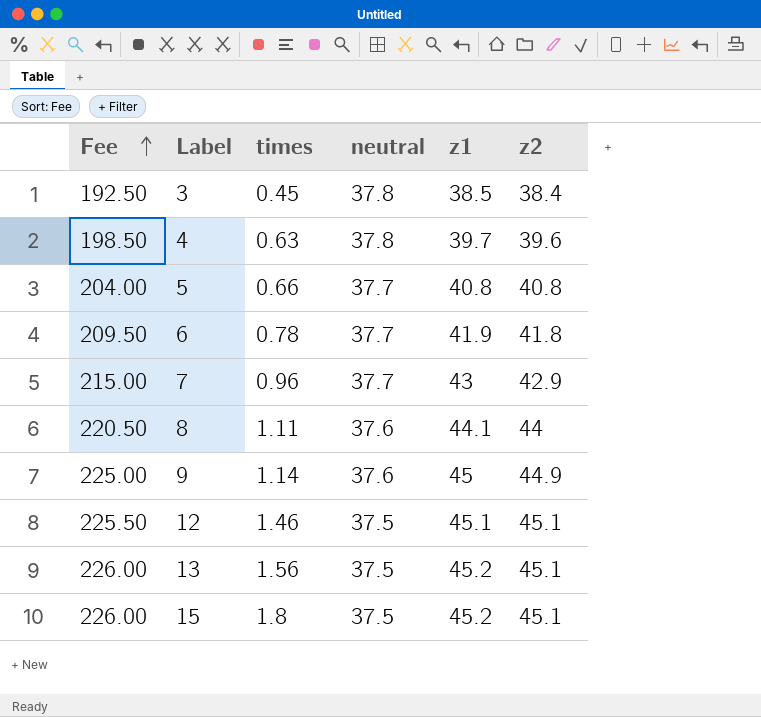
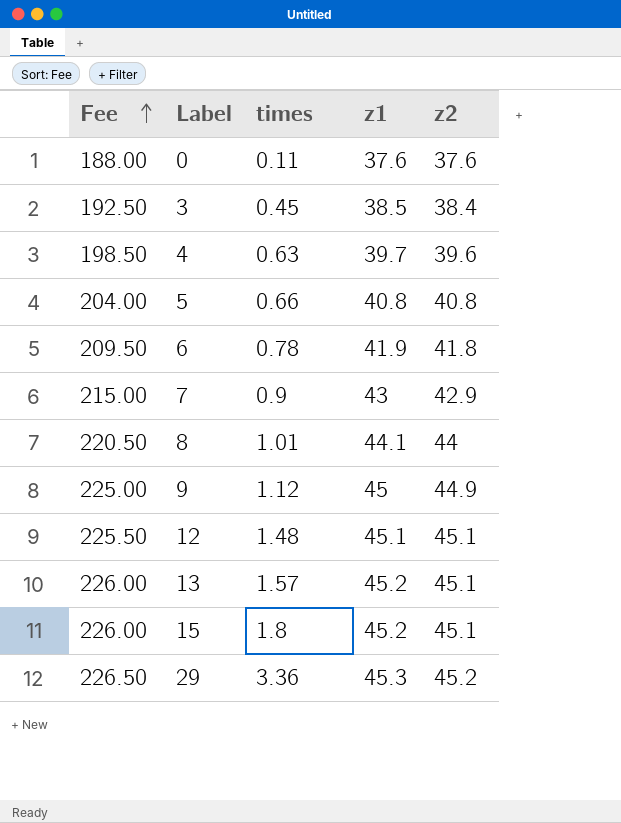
column neutral | position: 4 -> none
row 0: none -> 188.00 | 0.11 | 37.6 | 37.6
7 | times: 0.96 -> 0.9
8 | times: 1.11 -> 1.01
9 | times: 1.14 -> 1.12
12 | times: 1.46 -> 1.48
13 | times: 1.56 -> 1.57
row 29: none -> 226.50 | 3.36 | 45.3 | 45.2

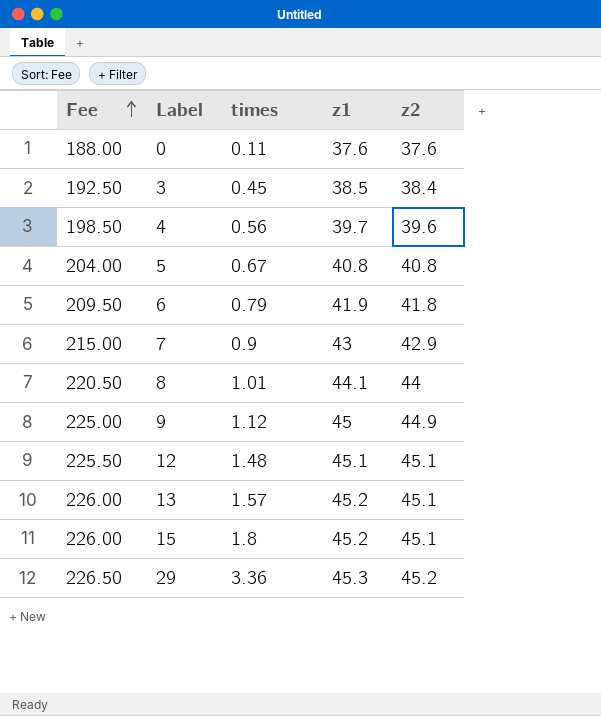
4 | times: 0.63 -> 0.56
5 | times: 0.66 -> 0.67
6 | times: 0.78 -> 0.79

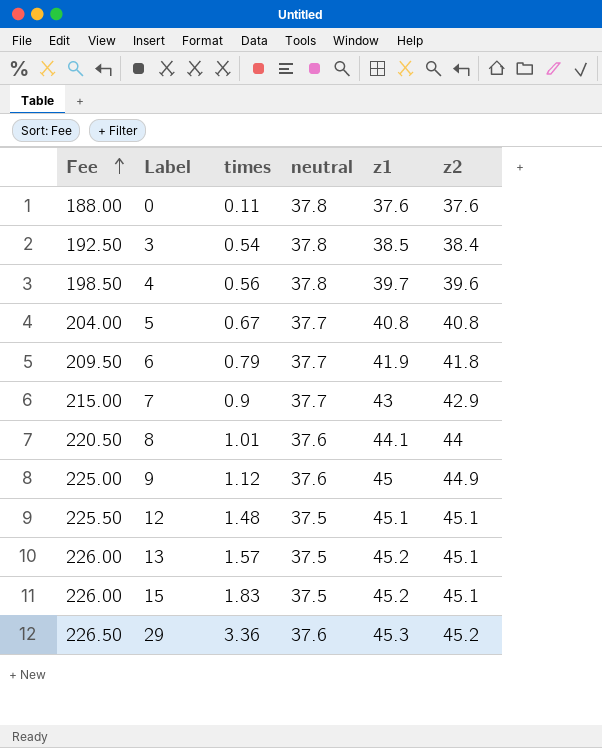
column neutral | position: none -> 4
3 | times: 0.45 -> 0.54
15 | times: 1.8 -> 1.83

